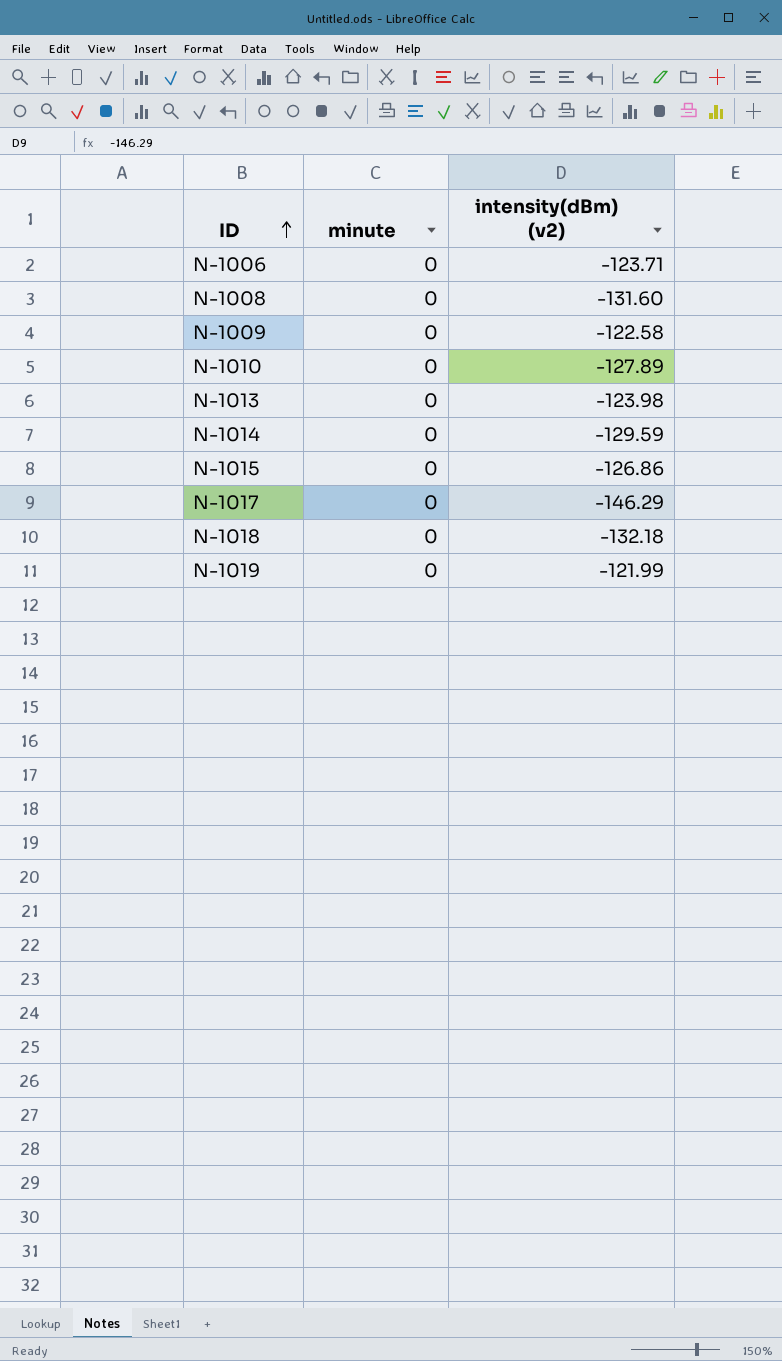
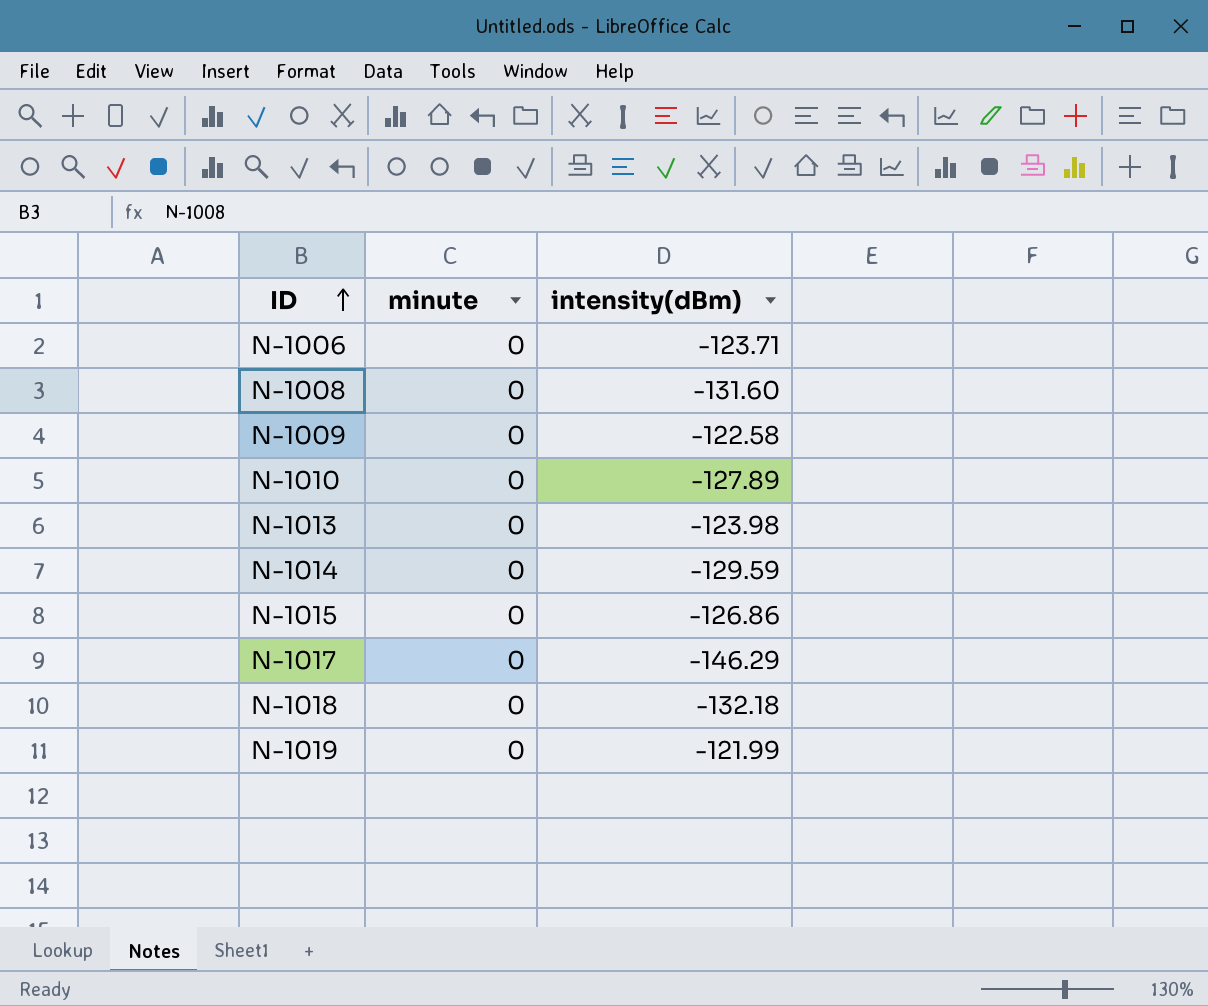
column name: intensity(dBm) (v2) -> intensity(dBm)

